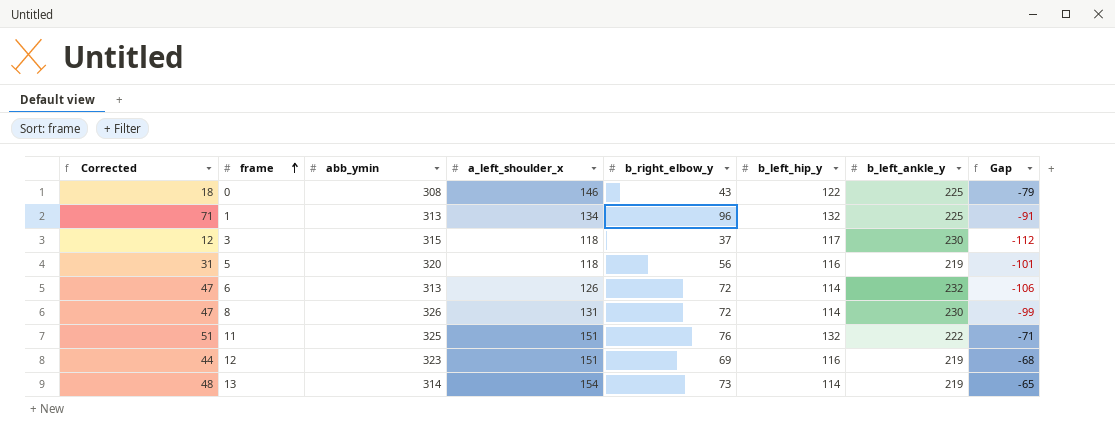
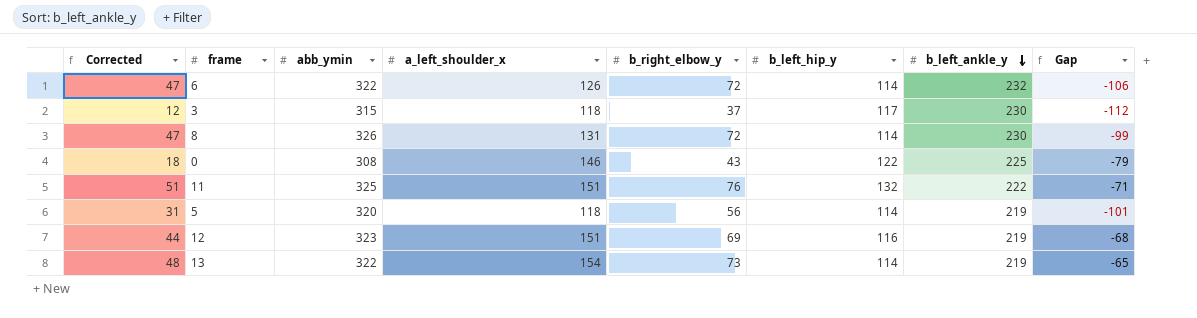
row order: frame ascending -> b_left_ankle_y descending
row 1: 71 | 313 | 134 | 96 | 132 | 225 | -91 -> none
6 | abb_ymin: 313 -> 322
5 | b_left_hip_y: 116 -> 114
13 | abb_ymin: 314 -> 322

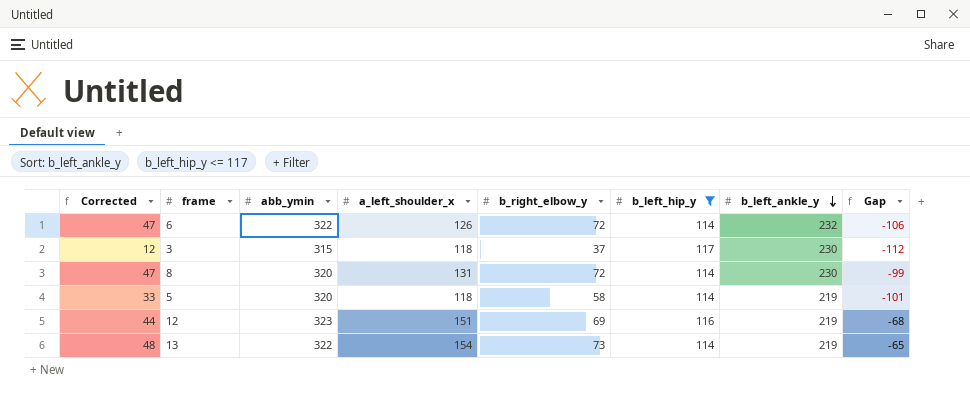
filter: none -> b_left_hip_y <= 117
8 | abb_ymin: 326 -> 320
5 | Corrected: 31 -> 33
5 | b_right_elbow_y: 56 -> 58

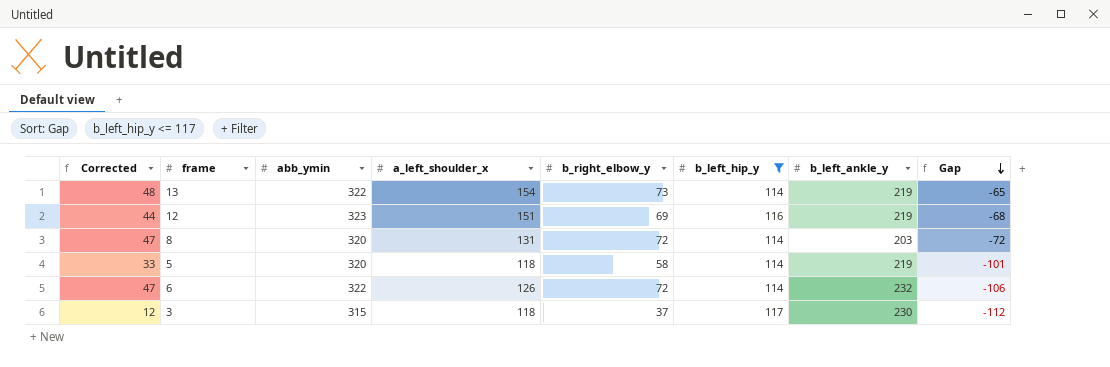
row order: b_left_ankle_y descending -> Gap descending
8 | b_left_ankle_y: 230 -> 203
8 | Gap: -99 -> -72

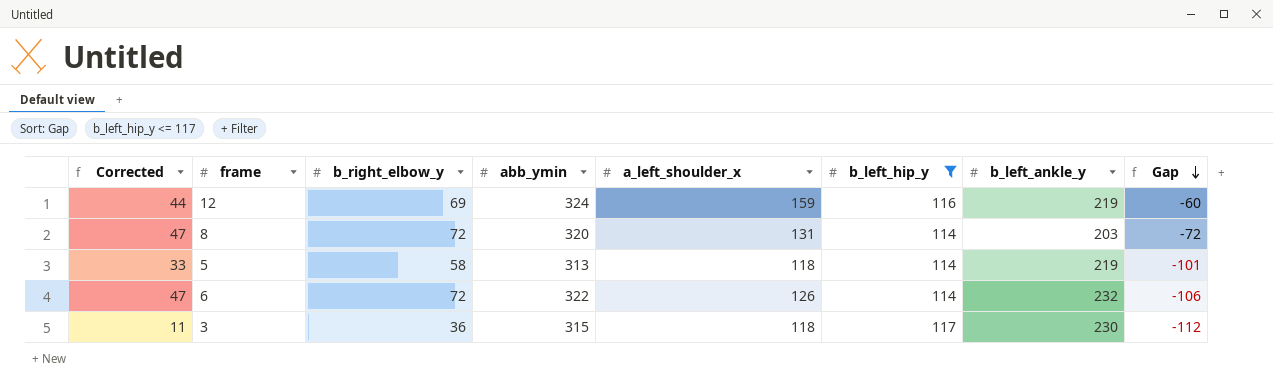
column b_right_elbow_y | position: 5 -> 3
row 13: 48 | 322 | 154 | 73 | 114 | 219 | -65 -> none
12 | abb_ymin: 323 -> 324
12 | a_left_shoulder_x: 151 -> 159
12 | Gap: -68 -> -60
5 | abb_ymin: 320 -> 313
3 | Corrected: 12 -> 11
3 | b_right_elbow_y: 37 -> 36

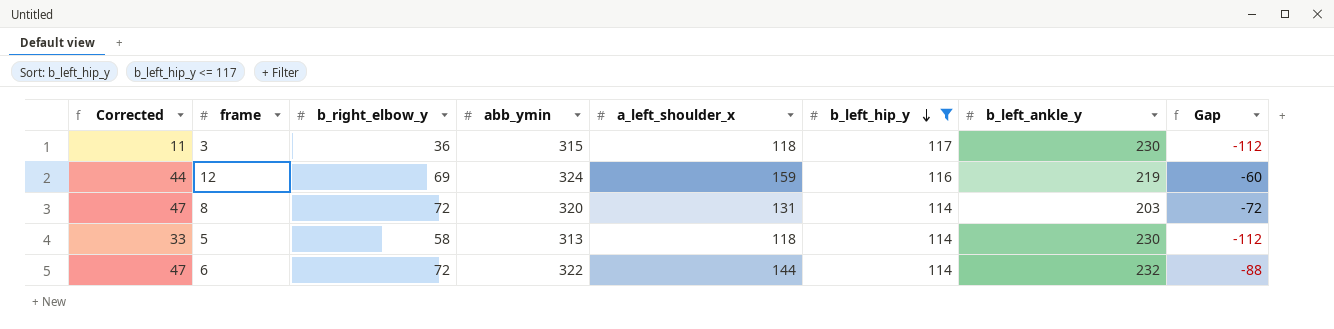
row order: Gap descending -> b_left_hip_y descending
5 | b_left_ankle_y: 219 -> 230
5 | Gap: -101 -> -112
6 | a_left_shoulder_x: 126 -> 144
6 | Gap: -106 -> -88

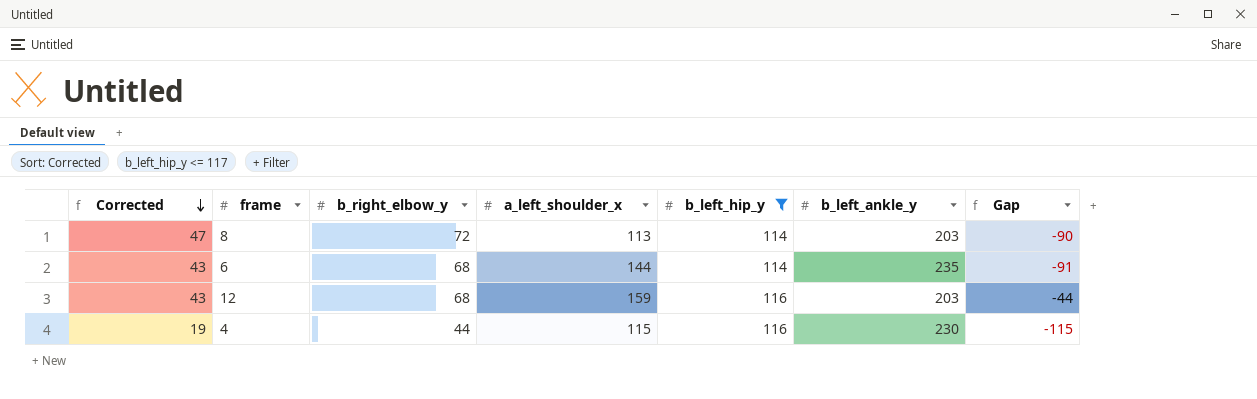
row order: b_left_hip_y descending -> Corrected descending
column abb_ymin | position: 4 -> none
row 3: 11 | 36 | 315 | 118 | 117 | 230 | -112 -> none
row 5: 33 | 58 | 313 | 118 | 114 | 230 | -112 -> none
8 | a_left_shoulder_x: 131 -> 113
8 | Gap: -72 -> -90
6 | Corrected: 47 -> 43
6 | b_right_elbow_y: 72 -> 68
6 | b_left_ankle_y: 232 -> 235
6 | Gap: -88 -> -91
12 | Corrected: 44 -> 43
12 | b_right_elbow_y: 69 -> 68
12 | b_left_ankle_y: 219 -> 203
12 | Gap: -60 -> -44
row 4: none -> 19 | 44 | 115 | 116 | 230 | -115

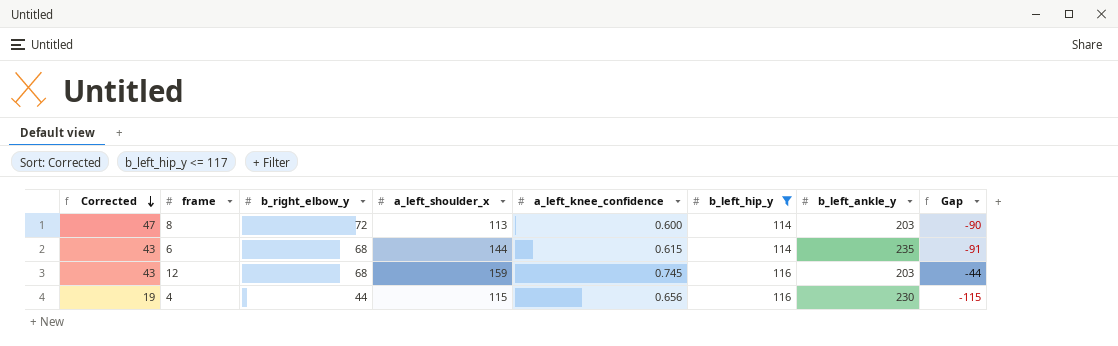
column a_left_knee_confidence | position: none -> 5

